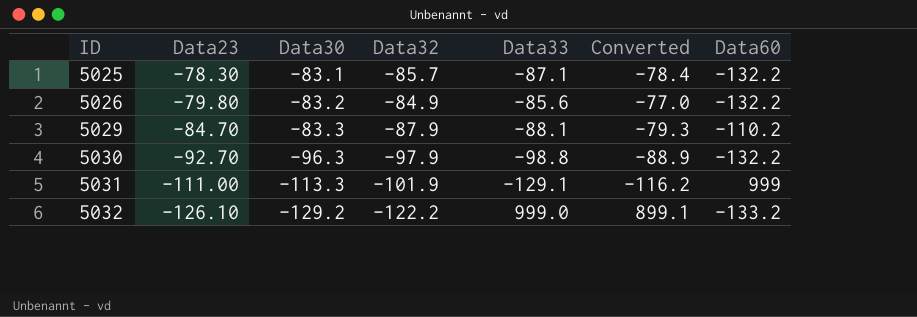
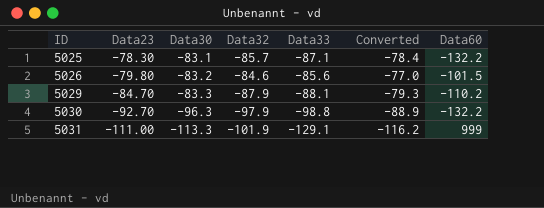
row 5032: -126.10 | -129.2 | -122.2 | 999.0 | 899.1 | -133.2 -> none
5026 | Data32: -84.9 -> -84.6
5026 | Data60: -132.2 -> -101.5

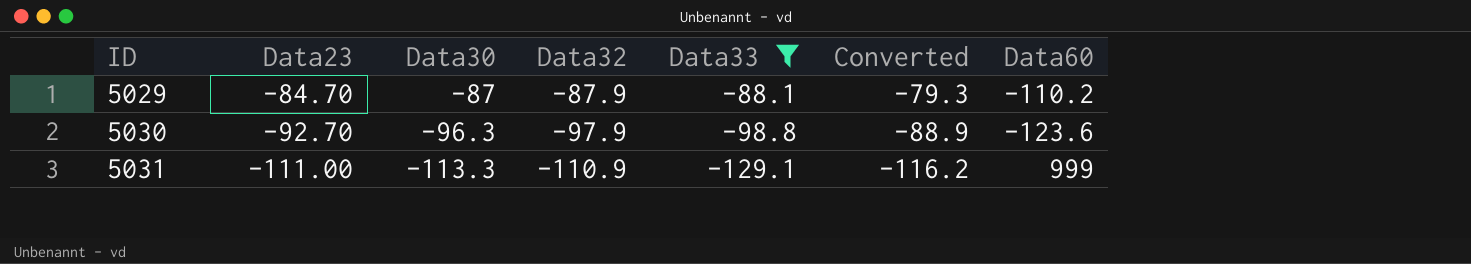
filter: none -> Data33 <= -88.1
5029 | Data30: -83.3 -> -87
5030 | Data60: -132.2 -> -123.6
5031 | Data32: -101.9 -> -110.9

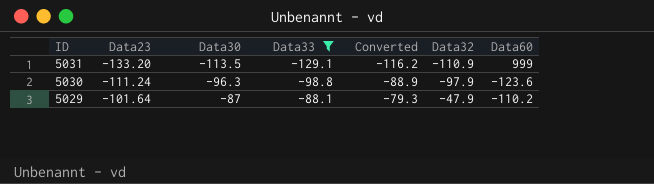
row order: ID ascending -> ID descending
column Data32 | position: 4 -> 6
5031 | Data23: -111.00 -> -133.20
5031 | Data30: -113.3 -> -113.5
5030 | Data23: -92.70 -> -111.24
5029 | Data23: -84.70 -> -101.64
5029 | Data32: -87.9 -> -47.9

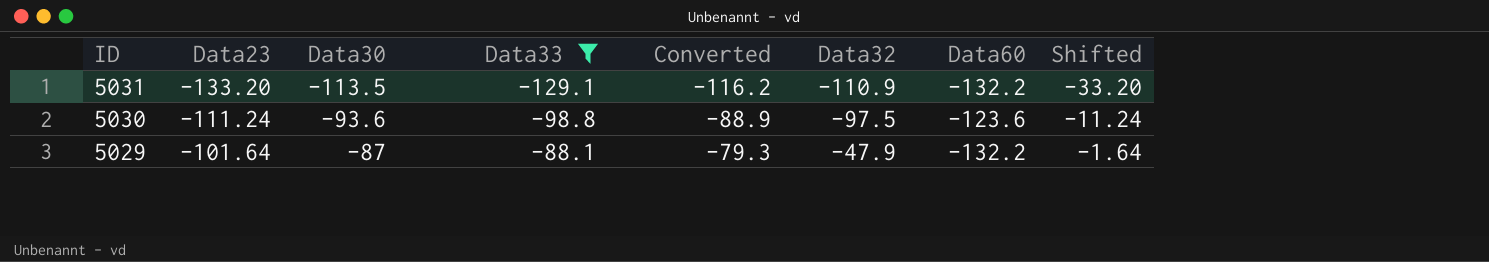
column Shifted | formula: none -> [Data23] + 100
5031 | Data60: 999 -> -132.2
5030 | Data30: -96.3 -> -93.6
5030 | Data32: -97.9 -> -97.5
5029 | Data60: -110.2 -> -132.2

